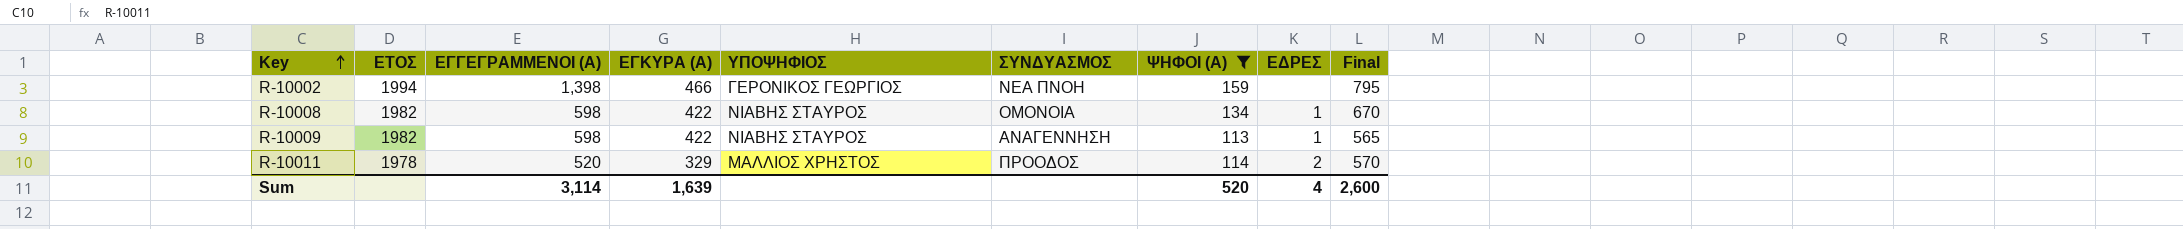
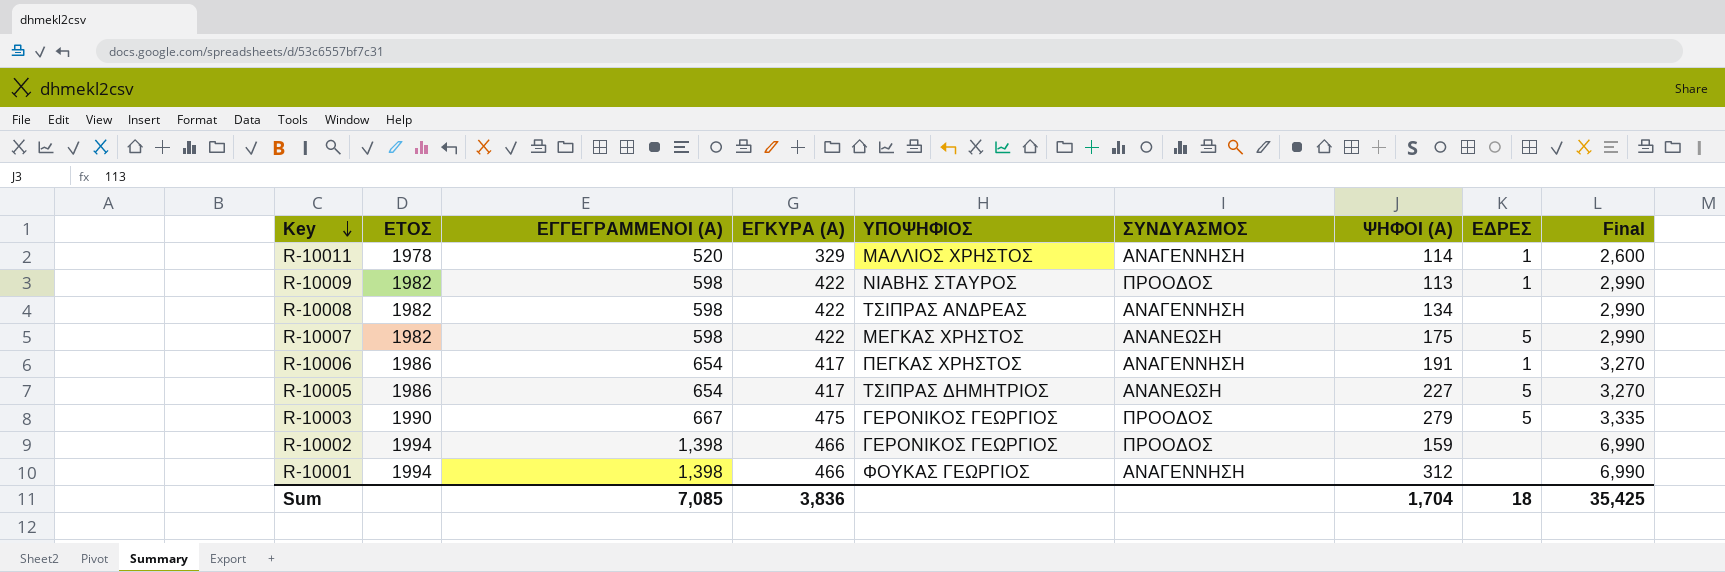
filter: ΨΗΦΟΙ (Α) <= 159 -> none
row order: Key ascending -> Key descending
column Final | formula: [ΨΗΦΟΙ (Α)] * 5 -> [ΕΓΓΕΓΡΑΜΜΕΝΟΙ (Α)] * 5
R-10011 | ΣΥΝΔΥΑΣΜΟΣ: ΠΡΟΟΔΟΣ -> ΑΝΑΓΕΝΝΗΣΗ
R-10011 | ΕΔΡΕΣ: 2 -> 1
R-10009 | ΣΥΝΔΥΑΣΜΟΣ: ΑΝΑΓΕΝΝΗΣΗ -> ΠΡΟΟΔΟΣ
R-10008 | ΥΠΟΨΗΦΙΟΣ: ΝΙΑΒΗΣ ΣΤΑΥΡΟΣ -> ΤΣΙΠΡΑΣ ΑΝΔΡΕΑΣ
R-10008 | ΣΥΝΔΥΑΣΜΟΣ: ΟΜΟΝΟΙΑ -> ΑΝΑΓΕΝΝΗΣΗ
R-10008 | ΕΔΡΕΣ: 1 -> none
R-10002 | ΣΥΝΔΥΑΣΜΟΣ: ΝΕΑ ΠΝΟΗ -> ΠΡΟΟΔΟΣ
Sum | ΕΓΓΕΓΡΑΜΜΕΝΟΙ (Α): 3,114 -> 7,085
Sum | ΕΓΚΥΡΑ (Α): 1,639 -> 3,836
Sum | ΨΗΦΟΙ (Α): 520 -> 1,704
Sum | ΕΔΡΕΣ: 4 -> 18
Sum | Final: 2,600 -> 35,425

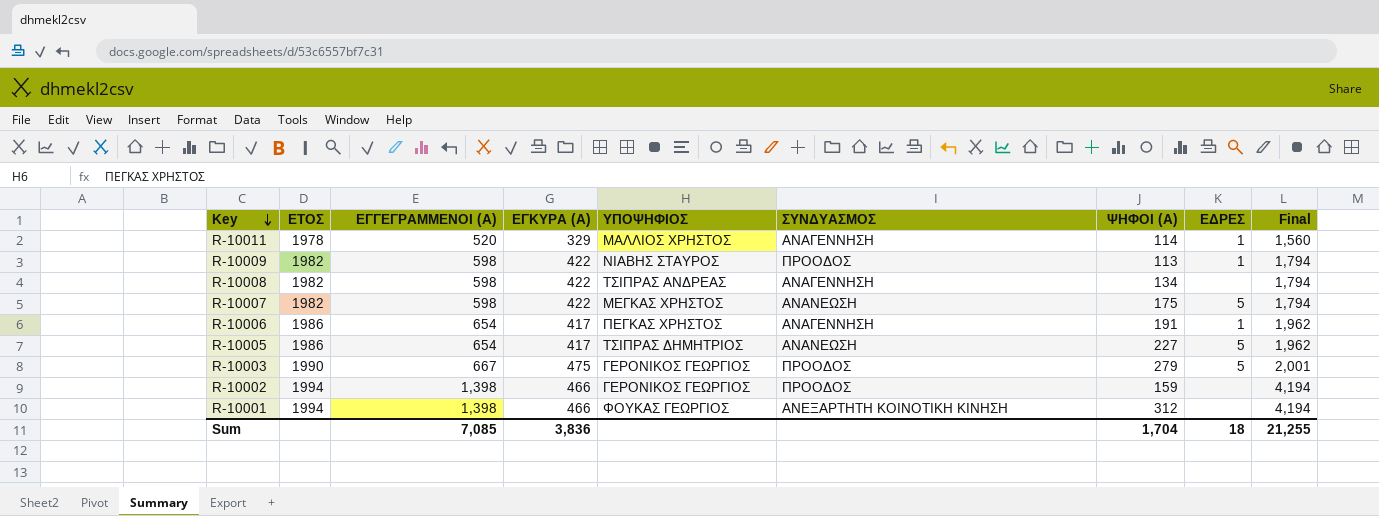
column Final | formula: [ΕΓΓΕΓΡΑΜΜΕΝΟΙ (Α)] * 5 -> [ΕΓΓΕΓΡΑΜΜΕΝΟΙ (Α)] * 3
R-10001 | ΣΥΝΔΥΑΣΜΟΣ: ΑΝΑΓΕΝΝΗΣΗ -> ΑΝΕΞΑΡΤΗΤΗ ΚΟΙΝΟΤΙΚΗ ΚΙΝΗΣΗ
Sum | Final: 35,425 -> 21,255

